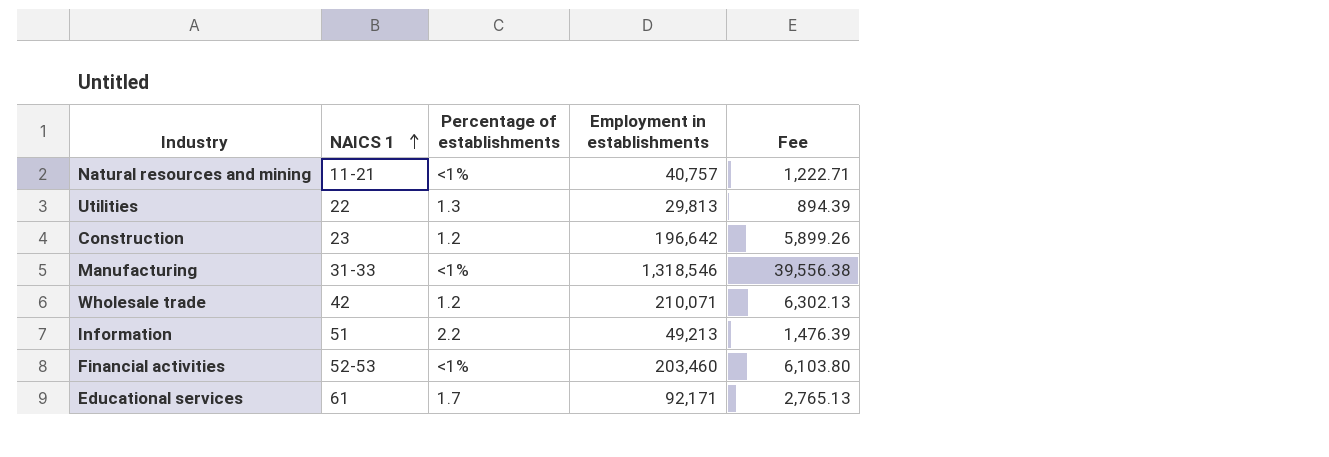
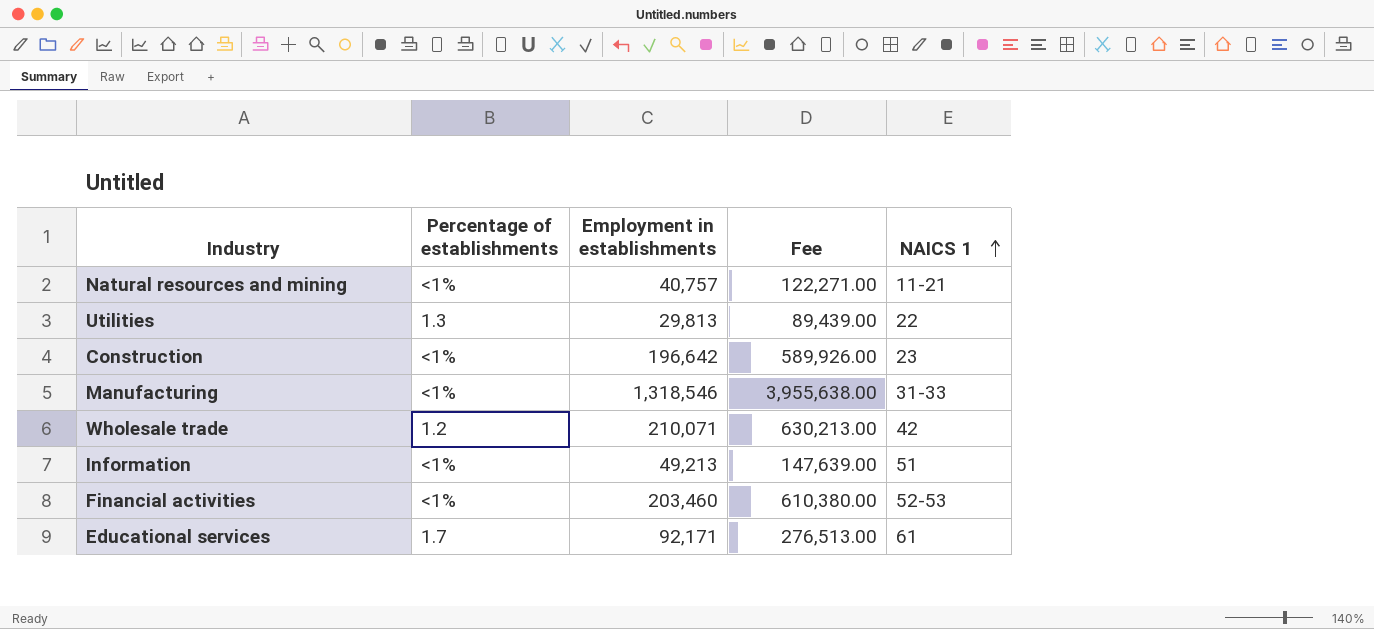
column Fee | formula: [Employment in establishments] * 0.03 -> [Employment in establishments] * 3
column NAICS 1 | position: 2 -> 5
Construction | Percentage of establishments: 1.2 -> <1%
Information | Percentage of establishments: 2.2 -> <1%

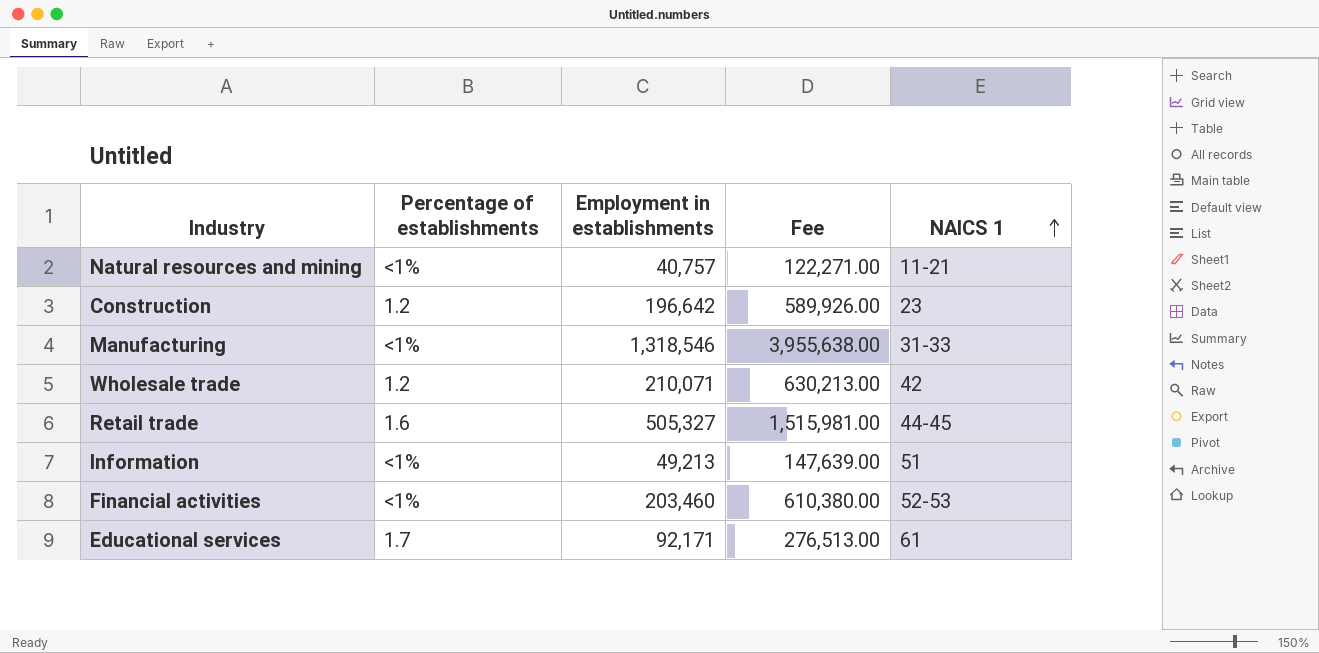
row Utilities: 1.3 | 29,813 | 89,439.00 | 22 -> none
Construction | Percentage of establishments: <1% -> 1.2
row Retail trade: none -> 1.6 | 505,327 | 1,515,981.00 | 44-45

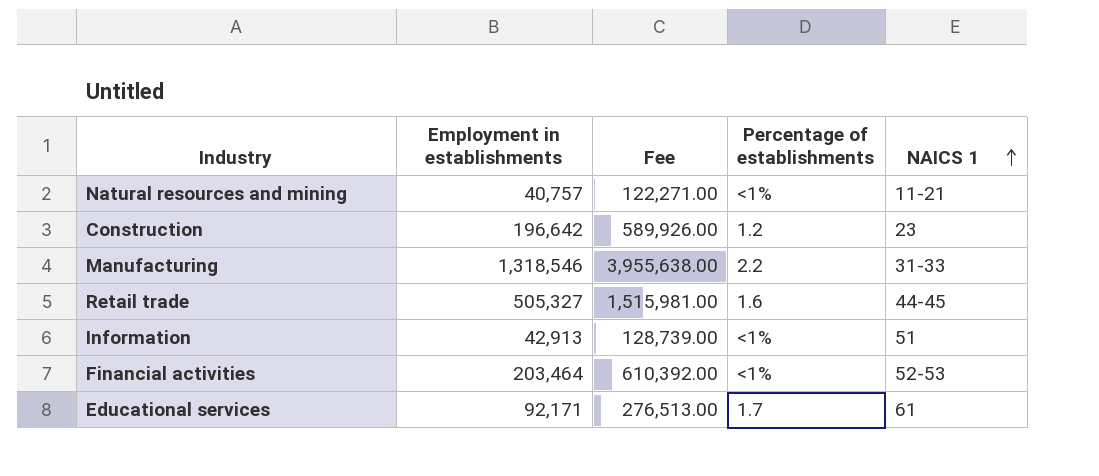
column Percentage of establishments | position: 2 -> 4
row Wholesale trade: 1.2 | 210,071 | 630,213.00 | 42 -> none
Manufacturing | Percentage of establishments: <1% -> 2.2
Information | Employment in establishments: 49,213 -> 42,913
Information | Fee: 147,639.00 -> 128,739.00
Financial activities | Employment in establishments: 203,460 -> 203,464
Financial activities | Fee: 610,380.00 -> 610,392.00

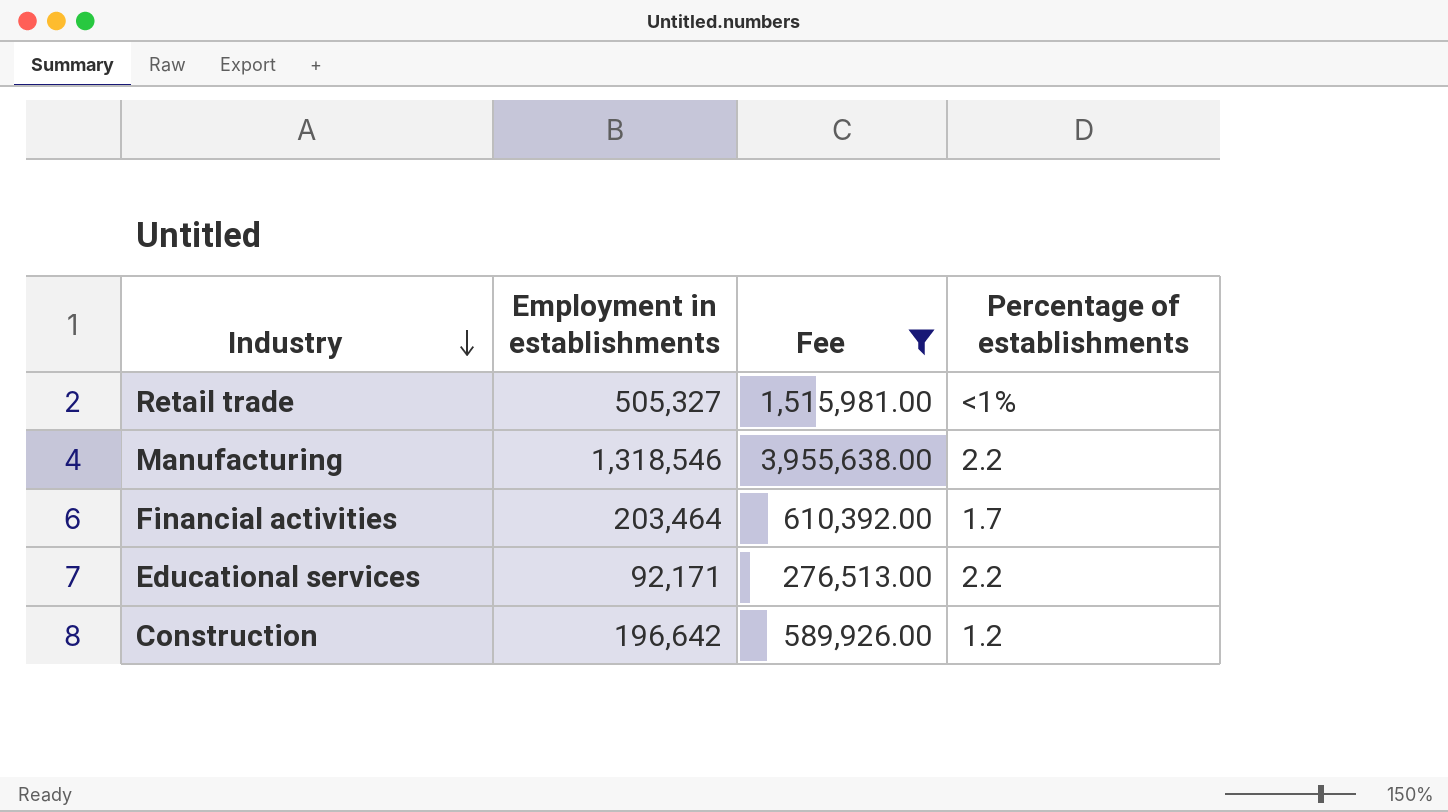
filter: none -> Fee >= 276,513.00
row order: NAICS 1 ascending -> Industry descending
column NAICS 1 | position: 5 -> none
Retail trade | Percentage of establishments: 1.6 -> <1%
Financial activities | Percentage of establishments: <1% -> 1.7
Educational services | Percentage of establishments: 1.7 -> 2.2

